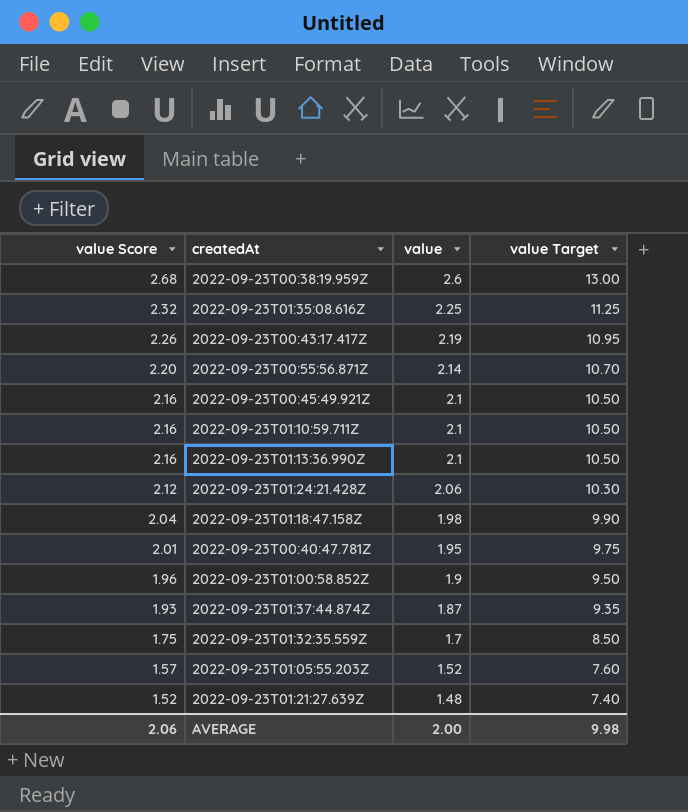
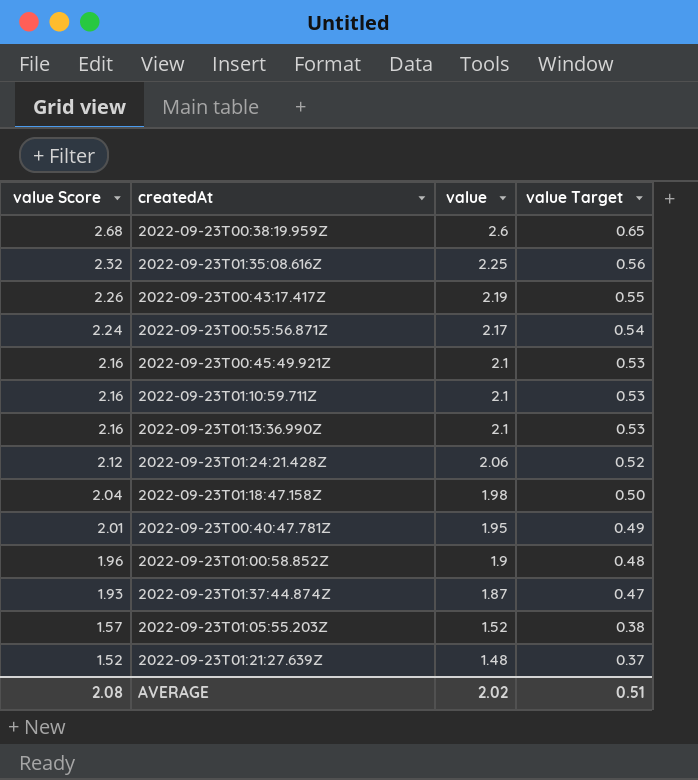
column value Target | formula: [value] * 5 -> [value] * 0.25
row 2022-09-23T01:32:35.559Z: 1.75 | 1.7 | 8.50 -> none
2022-09-23T00:55:56.871Z | value Score: 2.20 -> 2.24
2022-09-23T00:55:56.871Z | value: 2.14 -> 2.17
AVERAGE | value Score: 2.06 -> 2.08
AVERAGE | value: 2.00 -> 2.02
AVERAGE | value Target: 9.98 -> 0.51

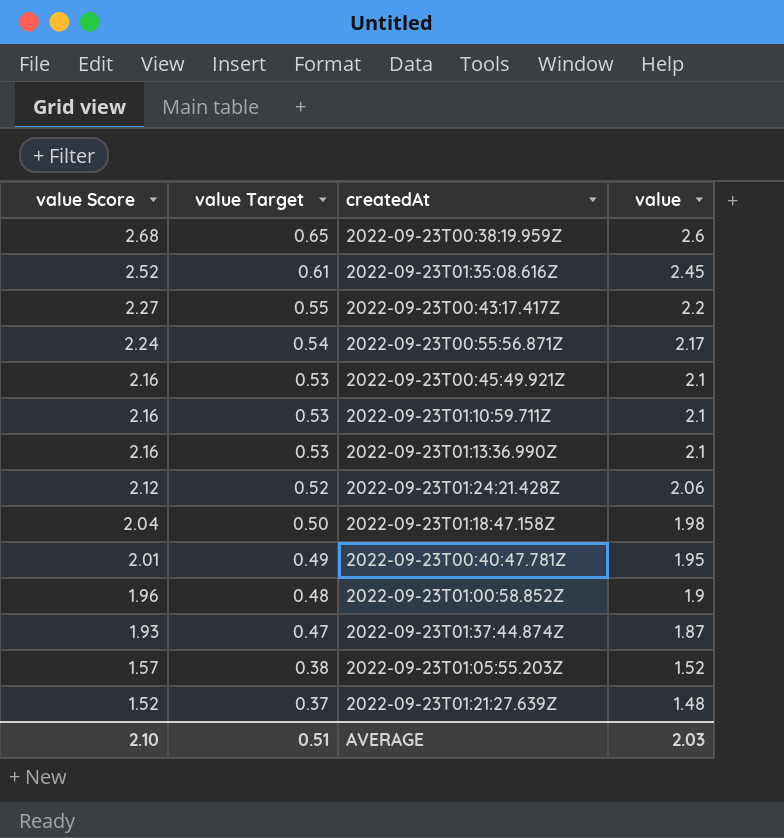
column value Target | position: 4 -> 2
2022-09-23T01:35:08.616Z | value Score: 2.32 -> 2.52
2022-09-23T01:35:08.616Z | value Target: 0.56 -> 0.61
2022-09-23T01:35:08.616Z | value: 2.25 -> 2.45
2022-09-23T00:43:17.417Z | value Score: 2.26 -> 2.27
2022-09-23T00:43:17.417Z | value: 2.19 -> 2.2
AVERAGE | value Score: 2.08 -> 2.10
AVERAGE | value: 2.02 -> 2.03

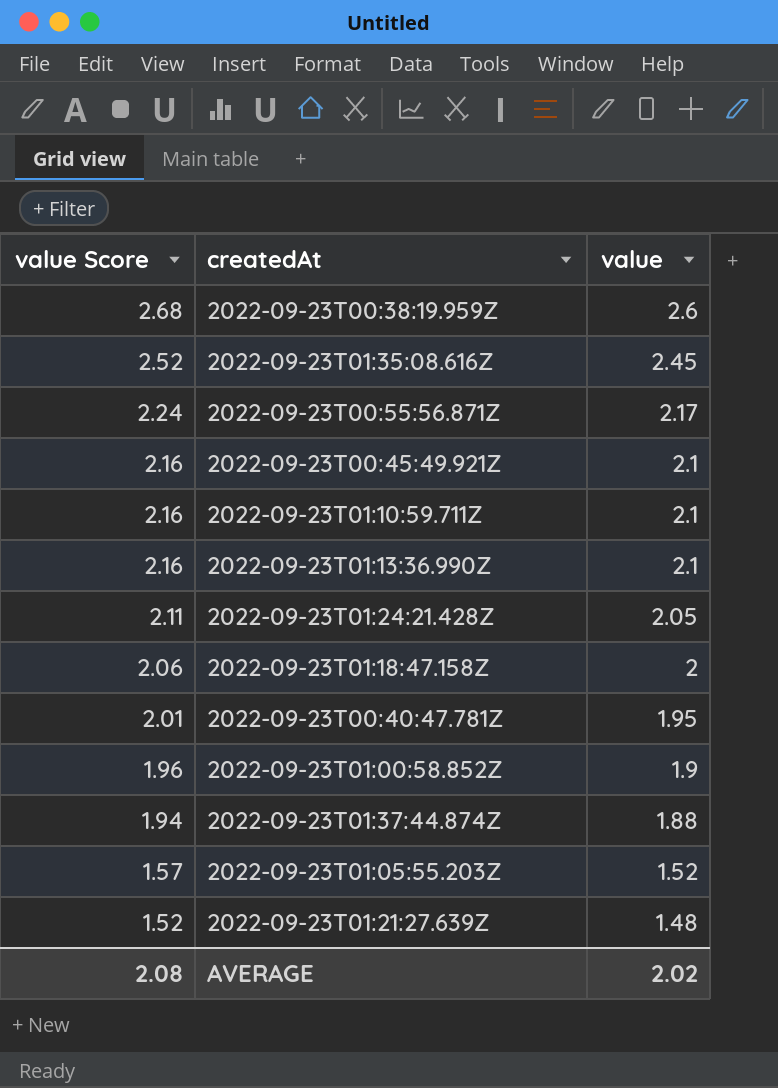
column value Target | formula: [value] * 0.25 -> none
row 2022-09-23T00:43:17.417Z: 2.27 | 0.55 | 2.2 -> none
2022-09-23T01:24:21.428Z | value Score: 2.12 -> 2.11
2022-09-23T01:24:21.428Z | value: 2.06 -> 2.05
2022-09-23T01:18:47.158Z | value Score: 2.04 -> 2.06
2022-09-23T01:18:47.158Z | value: 1.98 -> 2
2022-09-23T01:37:44.874Z | value Score: 1.93 -> 1.94
2022-09-23T01:37:44.874Z | value: 1.87 -> 1.88
AVERAGE | value Score: 2.10 -> 2.08
AVERAGE | value: 2.03 -> 2.02

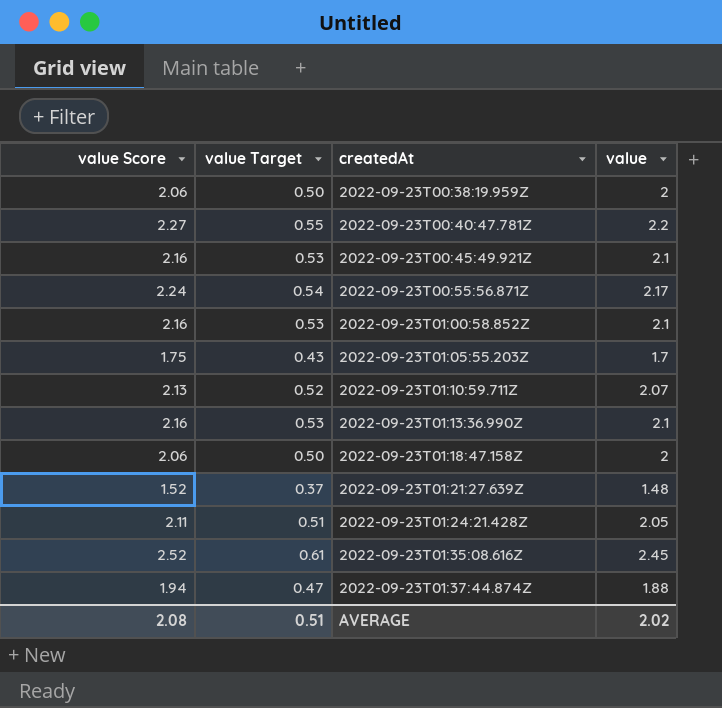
row order: value Score descending -> createdAt ascending
column value Target | formula: none -> [value] * 0.25
2022-09-23T00:38:19.959Z | value Score: 2.68 -> 2.06
2022-09-23T00:38:19.959Z | value: 2.6 -> 2
2022-09-23T00:40:47.781Z | value Score: 2.01 -> 2.27
2022-09-23T00:40:47.781Z | value: 1.95 -> 2.2
2022-09-23T01:00:58.852Z | value Score: 1.96 -> 2.16
2022-09-23T01:00:58.852Z | value: 1.9 -> 2.1
2022-09-23T01:05:55.203Z | value Score: 1.57 -> 1.75
2022-09-23T01:05:55.203Z | value: 1.52 -> 1.7
2022-09-23T01:10:59.711Z | value Score: 2.16 -> 2.13
2022-09-23T01:10:59.711Z | value: 2.1 -> 2.07

